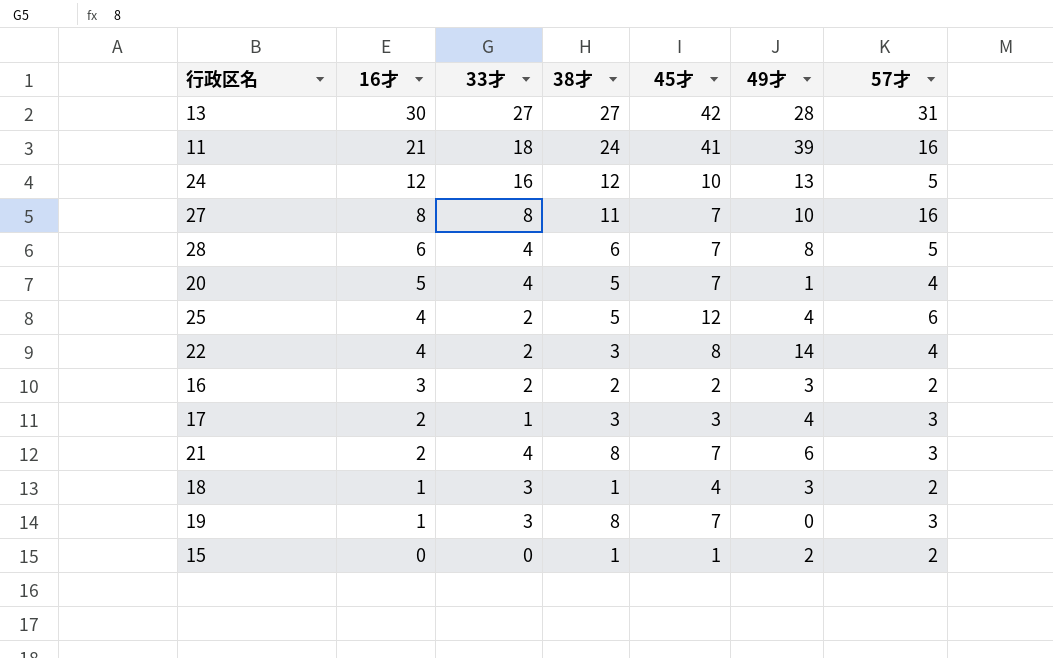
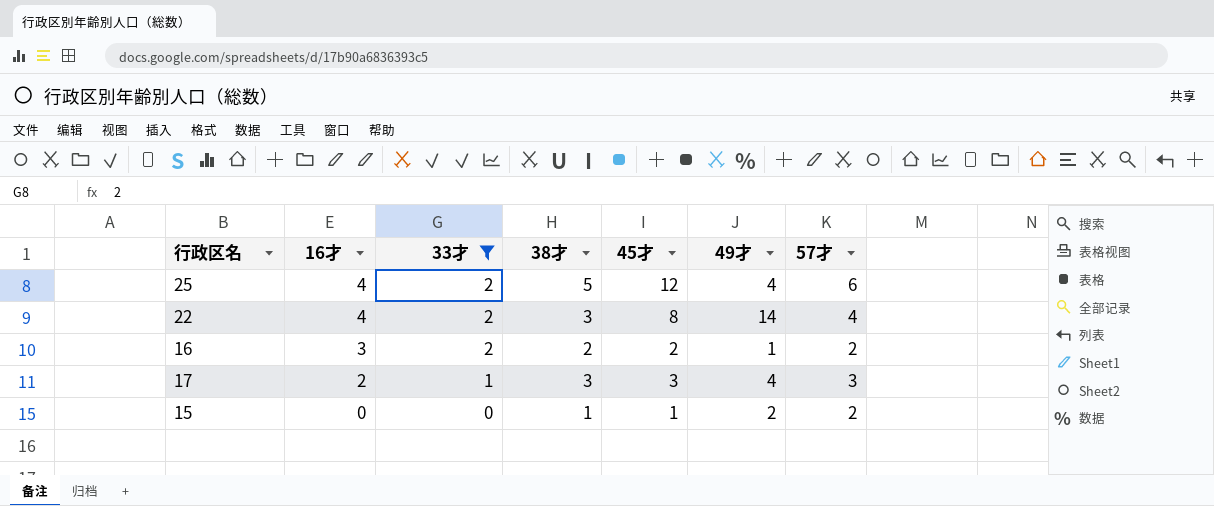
filter: none -> 33才 <= 2
16 | 49才: 3 -> 1

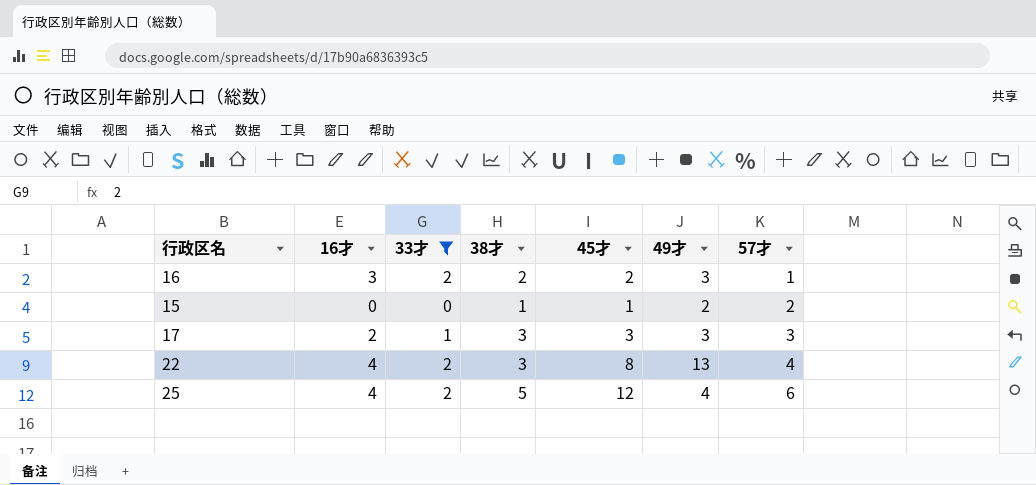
row order: 16才 descending -> 57才 ascending
16 | 49才: 1 -> 3
16 | 57才: 2 -> 1
17 | 49才: 4 -> 3
22 | 49才: 14 -> 13

